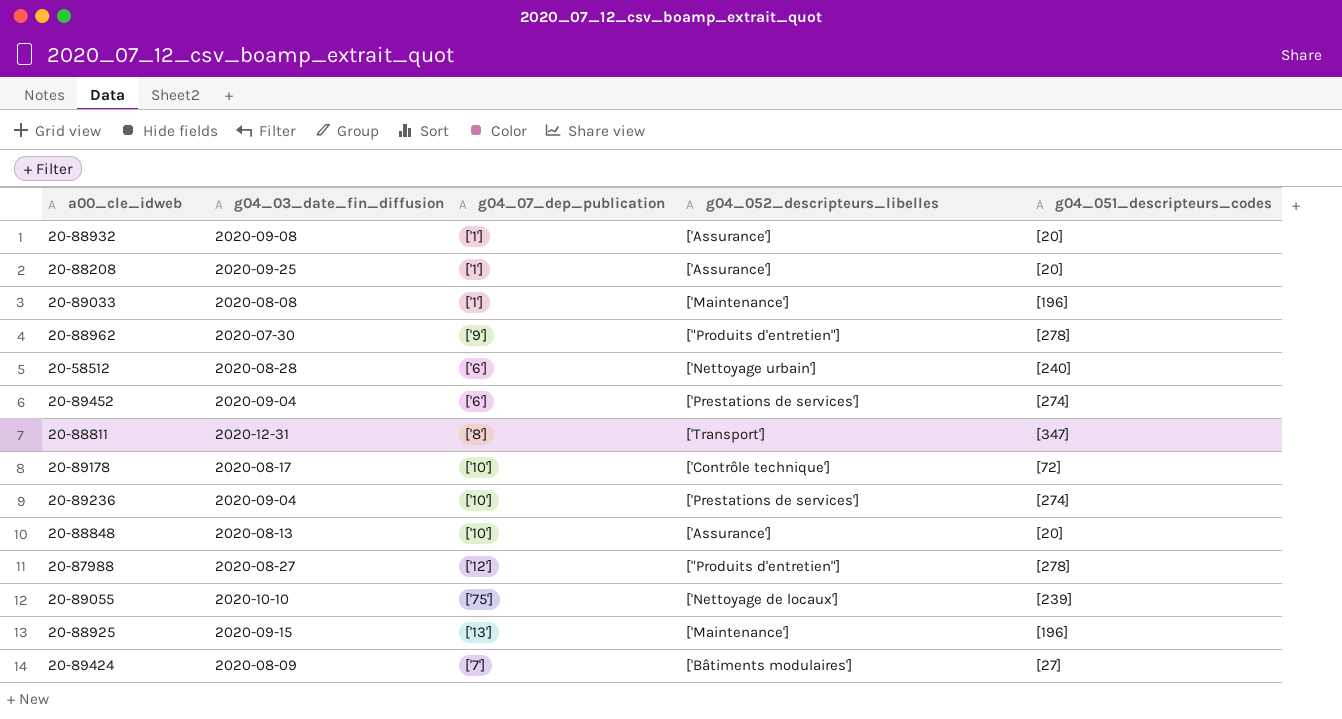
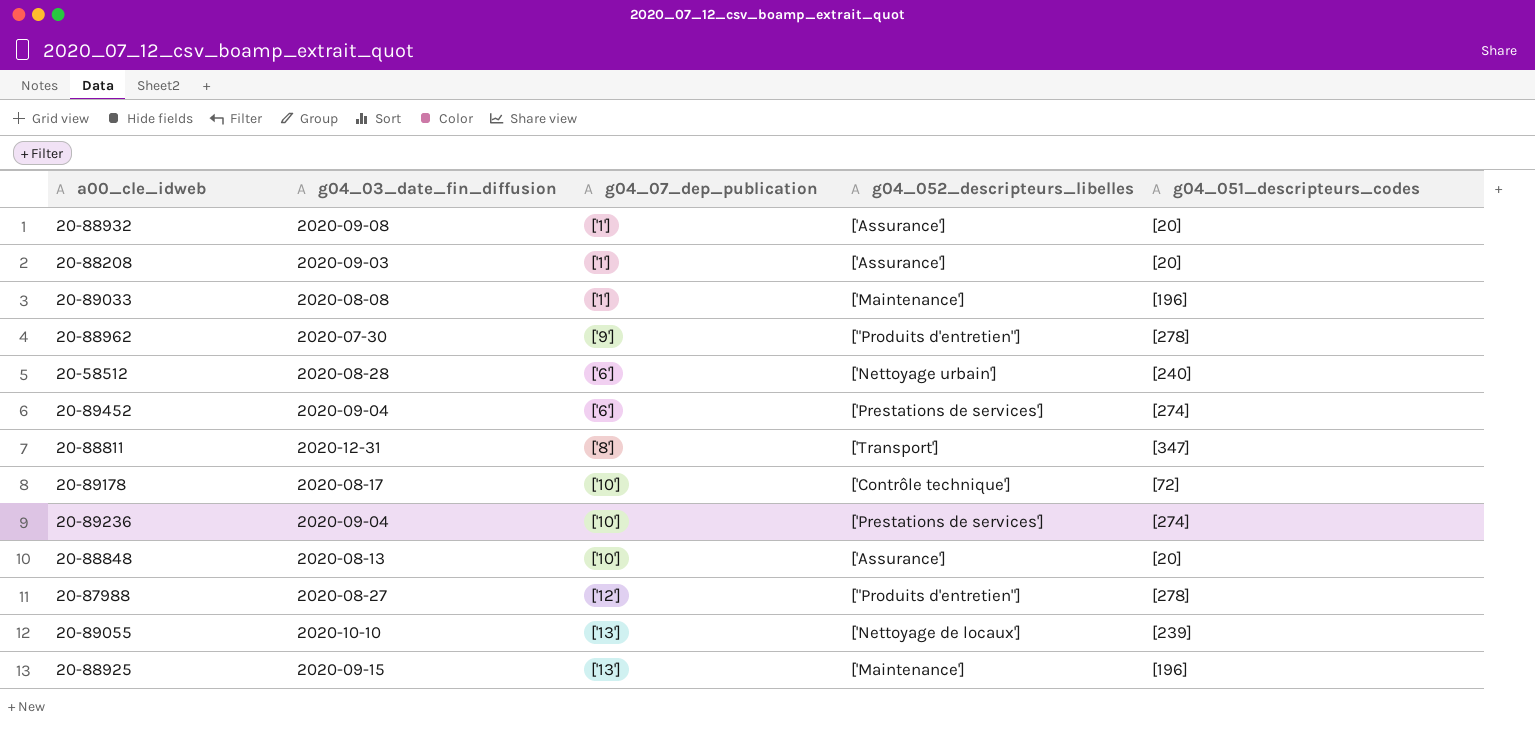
row 20-89424: 2020-08-09 | ['7'] | ['Bâtiments modulaires'] | [27] -> none
20-88208 | g04_03_date_fin_diffusion: 2020-09-25 -> 2020-09-03
20-89055 | g04_07_dep_publication: ['75'] -> ['13']

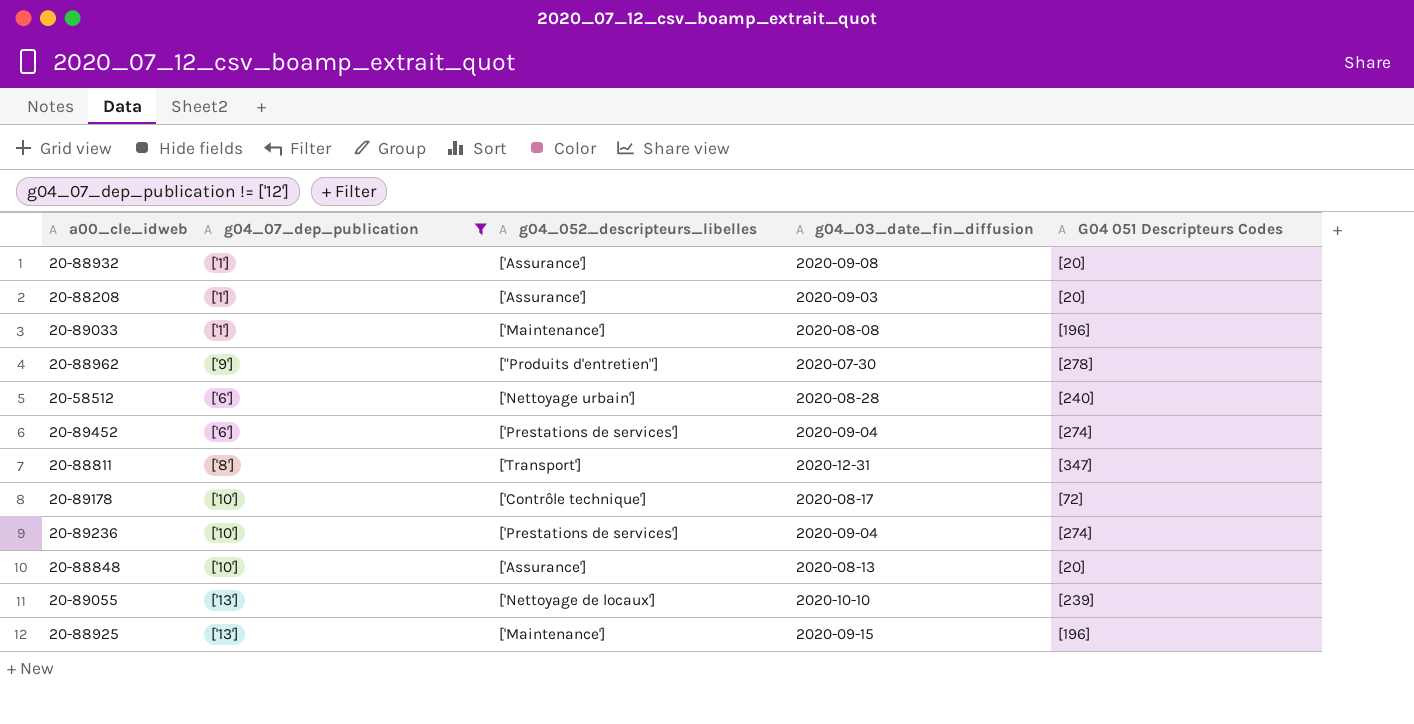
filter: none -> g04_07_dep_publication != ['12']
column g04_03_date_fin_diffusion | position: 2 -> 4
column name: g04_051_descripteurs_codes -> G04 051 Descripteurs Codes

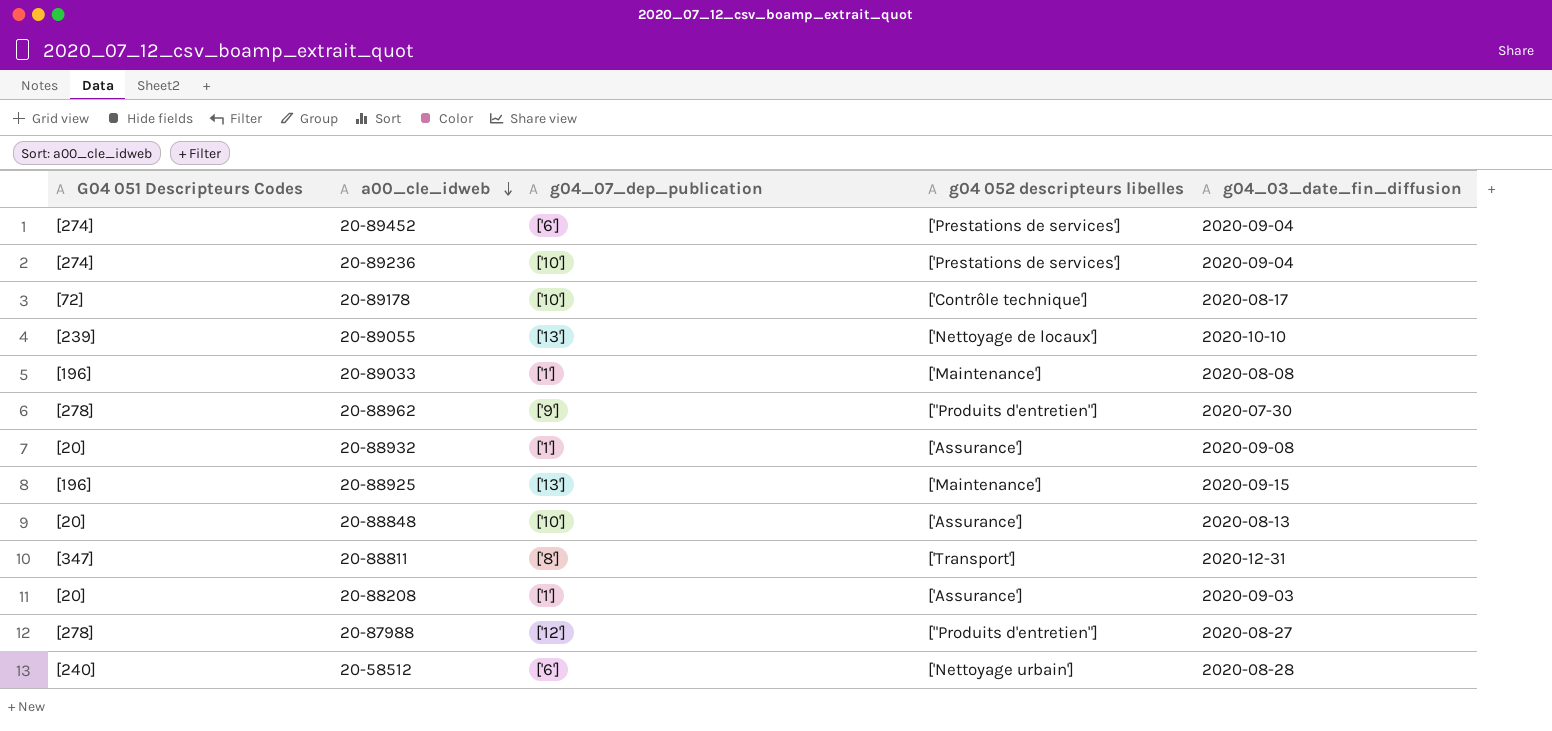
filter: g04_07_dep_publication != ['12'] -> none
row order: none -> a00_cle_idweb descending
column G04 051 Descripteurs Codes | position: 5 -> 1
column name: g04_052_descripteurs_libelles -> g04 052 descripteurs libelles

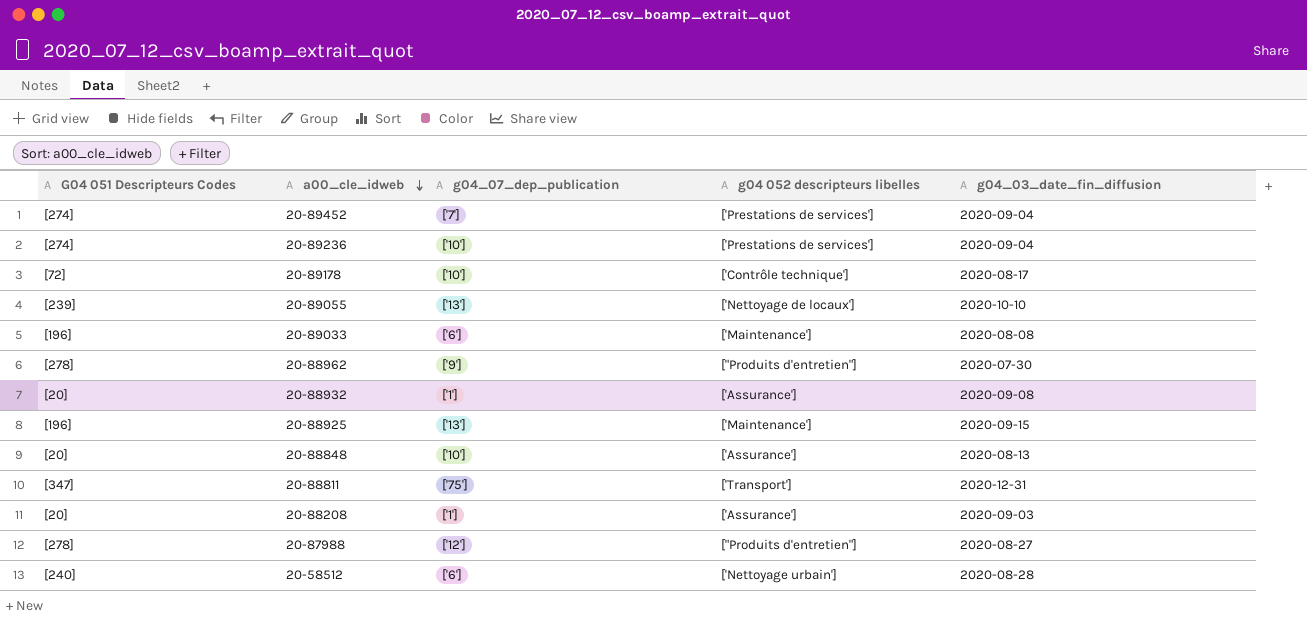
20-89452 | g04_07_dep_publication: ['6'] -> ['7']
20-89033 | g04_07_dep_publication: ['1'] -> ['6']
20-88811 | g04_07_dep_publication: ['8'] -> ['75']

